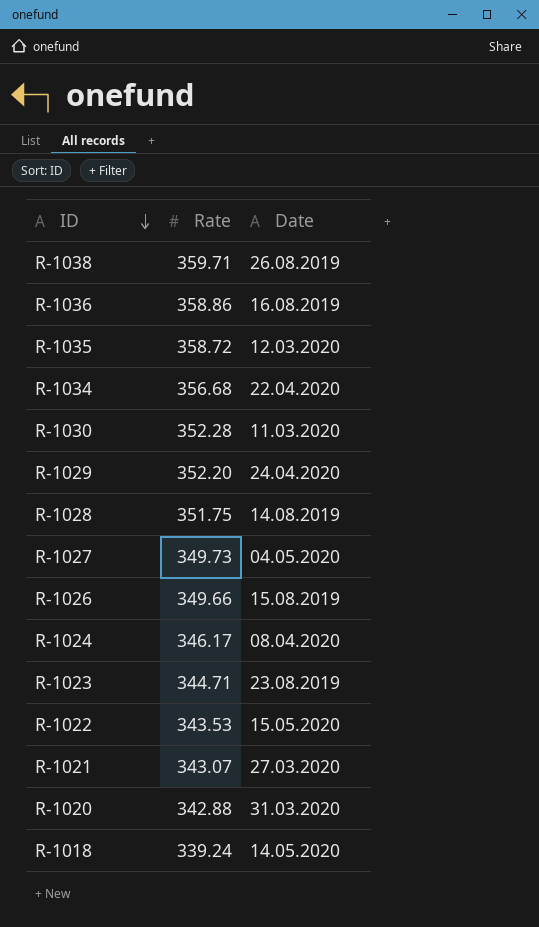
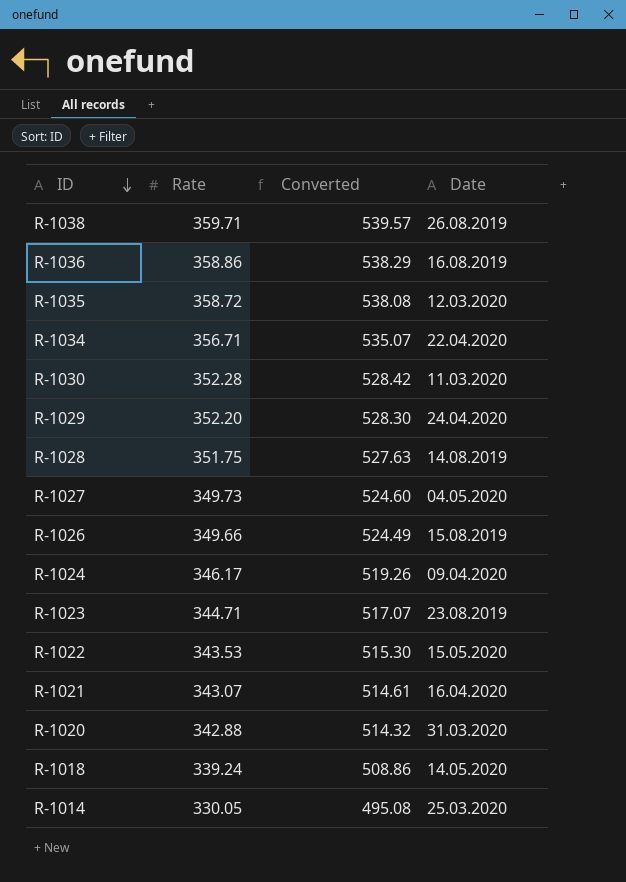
column Converted | formula: none -> [Rate] * 1.5
R-1034 | Rate: 356.68 -> 356.71
R-1024 | Date: 08.04.2020 -> 09.04.2020
R-1021 | Date: 27.03.2020 -> 16.04.2020
row R-1014: none -> 330.05 | 495.08 | 25.03.2020

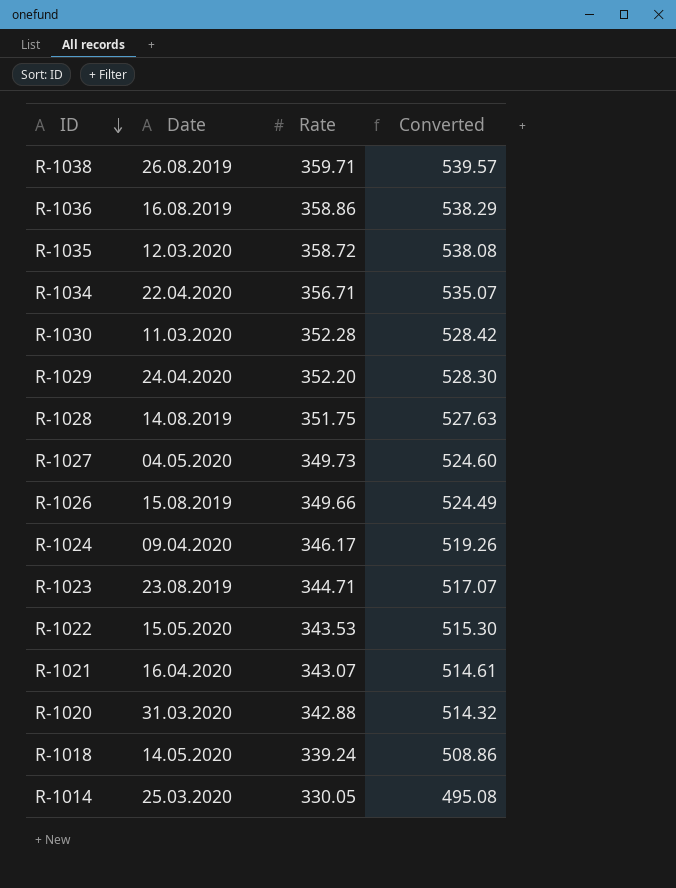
column Date | position: 4 -> 2

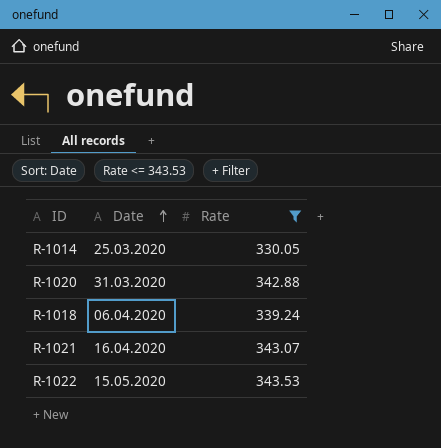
filter: none -> Rate <= 343.53
row order: ID descending -> Date ascending
column Converted | formula: [Rate] * 1.5 -> none
R-1018 | Date: 14.05.2020 -> 06.04.2020

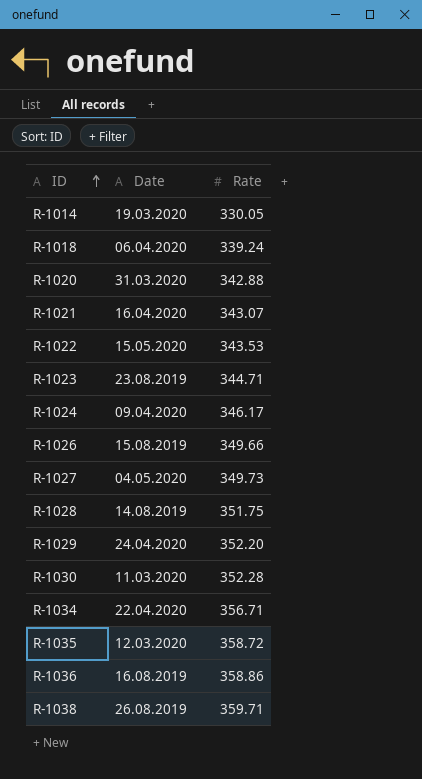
filter: Rate <= 343.53 -> none
row order: Date ascending -> ID ascending
R-1014 | Date: 25.03.2020 -> 19.03.2020

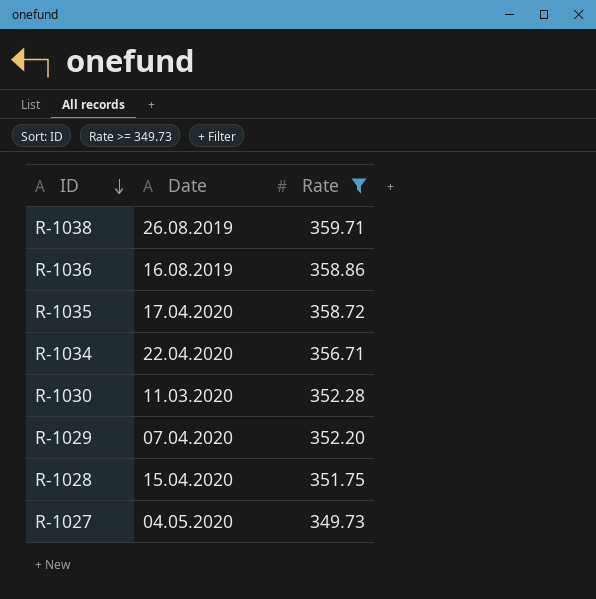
filter: none -> Rate >= 349.73
row order: ID ascending -> ID descending
R-1035 | Date: 12.03.2020 -> 17.04.2020
R-1029 | Date: 24.04.2020 -> 07.04.2020
R-1028 | Date: 14.08.2019 -> 15.04.2020

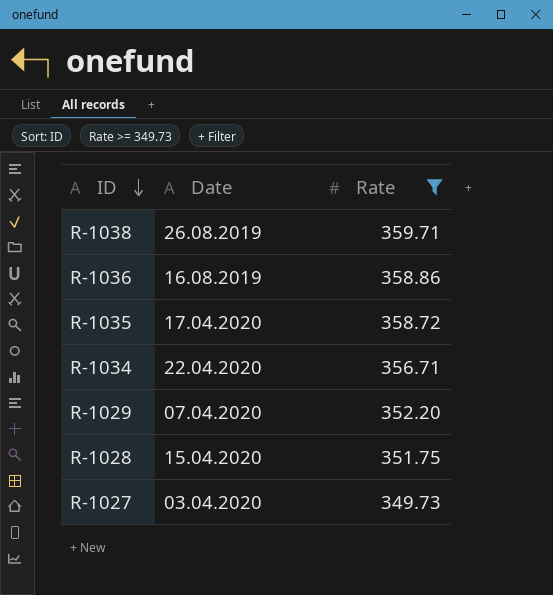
row R-1030: 11.03.2020 | 352.28 -> none
R-1027 | Date: 04.05.2020 -> 03.04.2020

